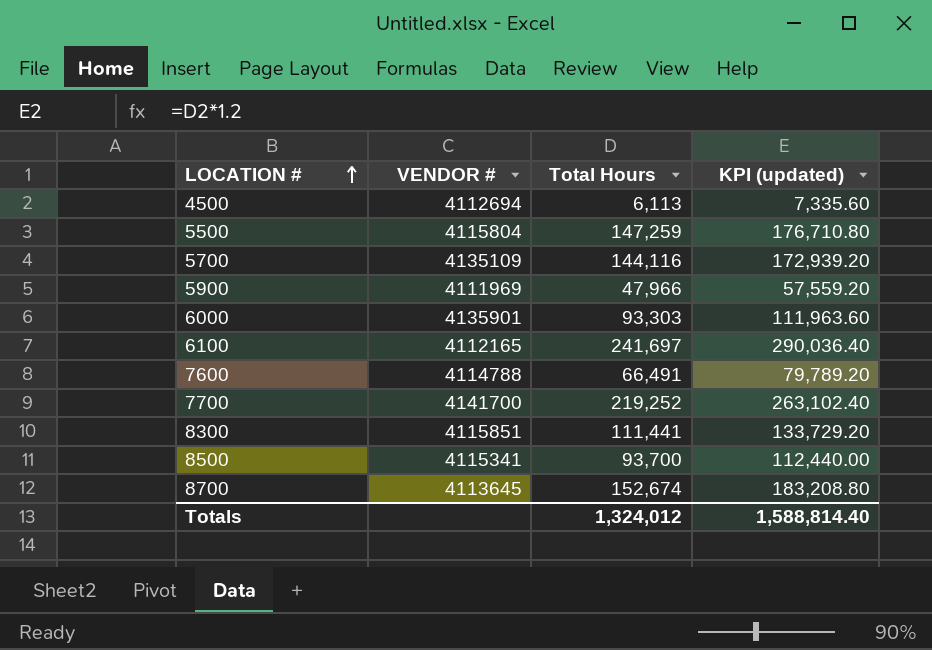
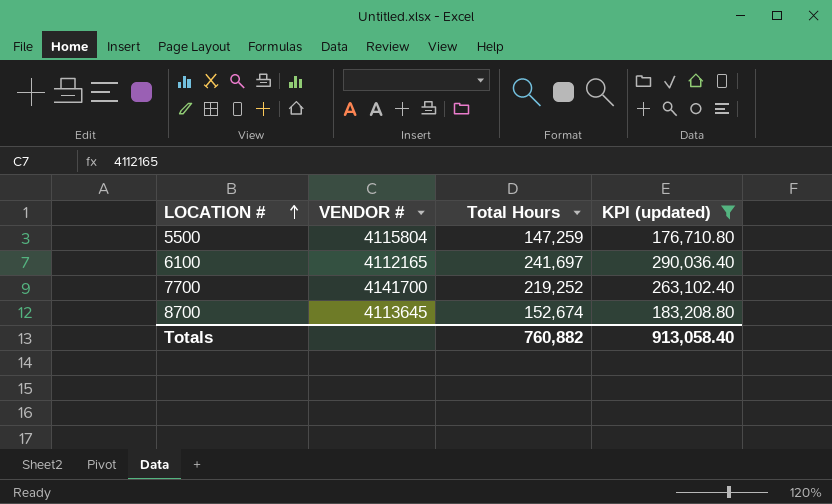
filter: none -> KPI (updated) >= 176,710.80
Totals | Total Hours: 1,324,012 -> 760,882
Totals | KPI (updated): 1,588,814.40 -> 913,058.40

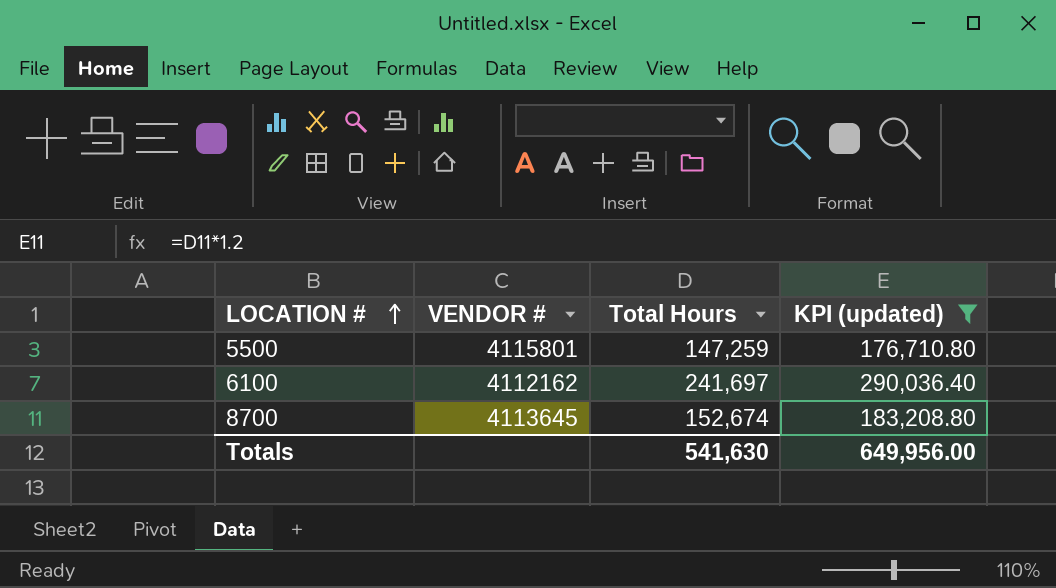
row 7700: 4141700 | 219,252 | 263,102.40 -> none
5500 | VENDOR #: 4115804 -> 4115801
6100 | VENDOR #: 4112165 -> 4112162
Totals | Total Hours: 760,882 -> 541,630
Totals | KPI (updated): 913,058.40 -> 649,956.00

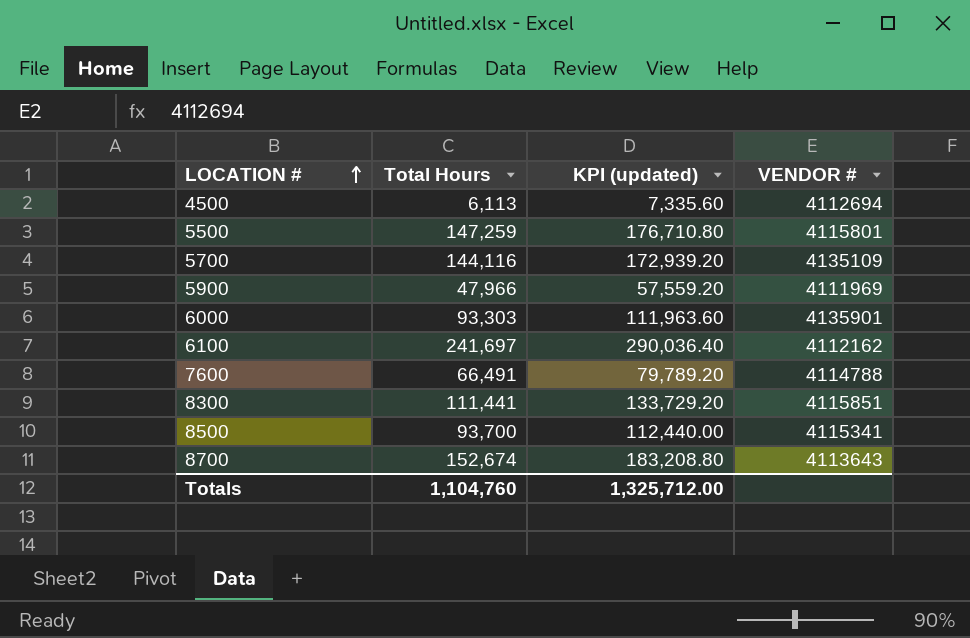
filter: KPI (updated) >= 176,710.80 -> none
column VENDOR # | position: 2 -> 4
8700 | VENDOR #: 4113645 -> 4113643
Totals | Total Hours: 541,630 -> 1,104,760
Totals | KPI (updated): 649,956.00 -> 1,325,712.00

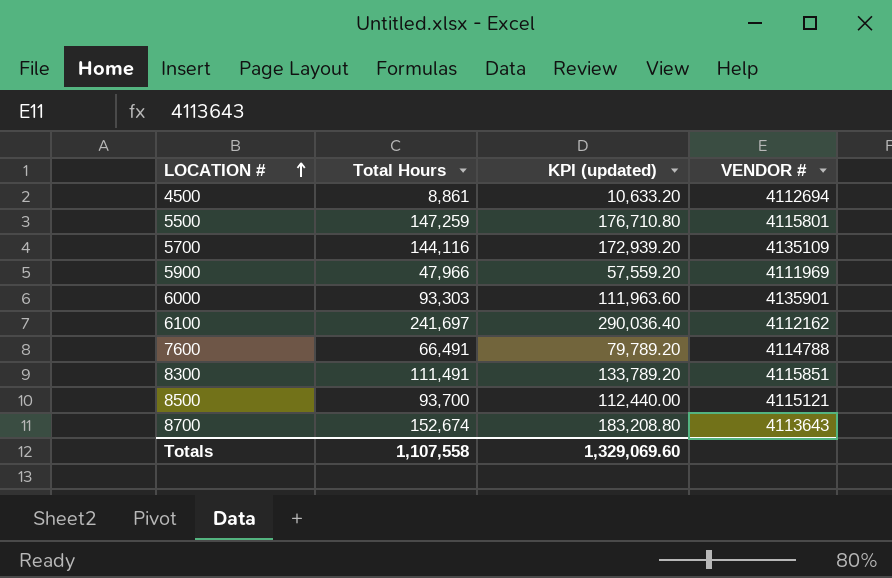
4500 | Total Hours: 6,113 -> 8,861
4500 | KPI (updated): 7,335.60 -> 10,633.20
8300 | Total Hours: 111,441 -> 111,491
8300 | KPI (updated): 133,729.20 -> 133,789.20
8500 | VENDOR #: 4115341 -> 4115121
Totals | Total Hours: 1,104,760 -> 1,107,558
Totals | KPI (updated): 1,325,712.00 -> 1,329,069.60

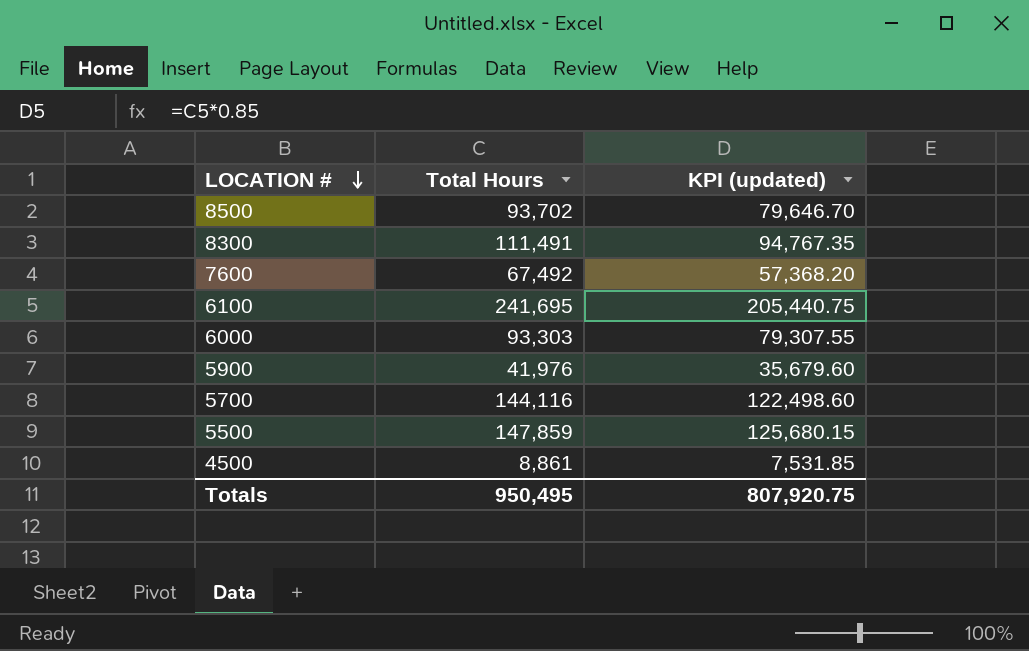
row order: LOCATION # ascending -> LOCATION # descending
column VENDOR # | position: 4 -> none
column KPI (updated) | formula: [Total Hours] * 1.2 -> [Total Hours] * 0.85
row 8700: 152,674 | 183,208.80 | 4113643 -> none
8500 | Total Hours: 93,700 -> 93,702
7600 | Total Hours: 66,491 -> 67,492
6100 | Total Hours: 241,697 -> 241,695
5900 | Total Hours: 47,966 -> 41,976
5500 | Total Hours: 147,259 -> 147,859
Totals | Total Hours: 1,107,558 -> 950,495
Totals | KPI (updated): 1,329,069.60 -> 807,920.75

